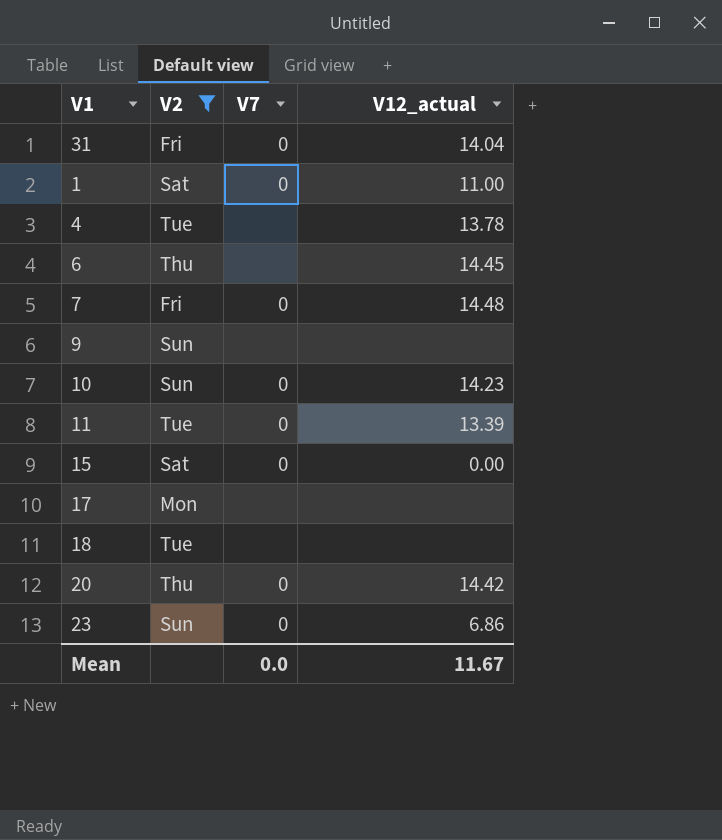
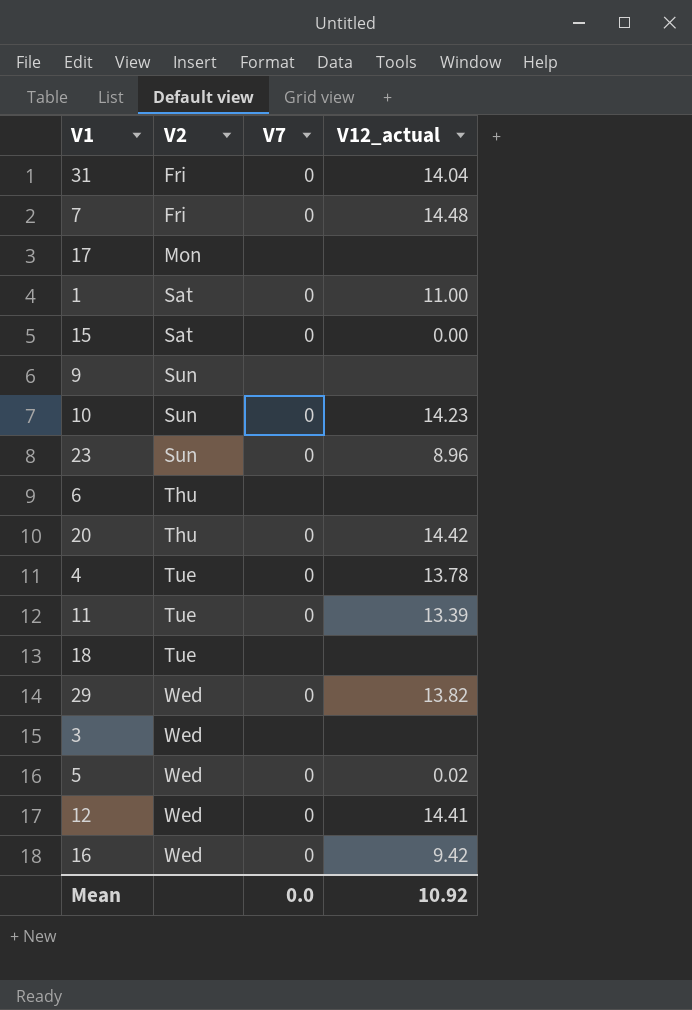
filter: V2 != Wed -> none
row order: none -> V2 ascending
23 | V12_actual: 6.86 -> 8.96
6 | V12_actual: 14.45 -> none
4 | V7: none -> 0
Mean | V12_actual: 11.67 -> 10.92

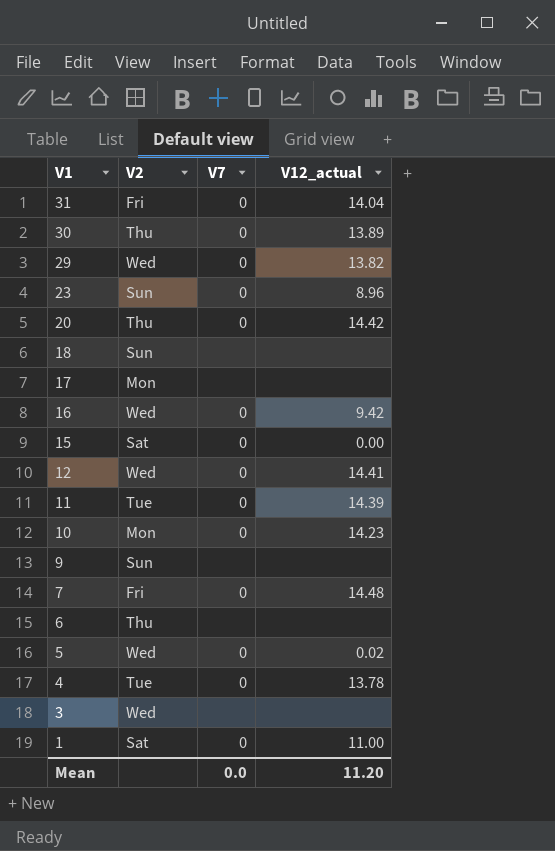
row order: V2 ascending -> V1 descending
row 30: none -> Thu | 0 | 13.89
18 | V2: Tue -> Sun
11 | V12_actual: 13.39 -> 14.39
10 | V2: Sun -> Mon
Mean | V12_actual: 10.92 -> 11.20

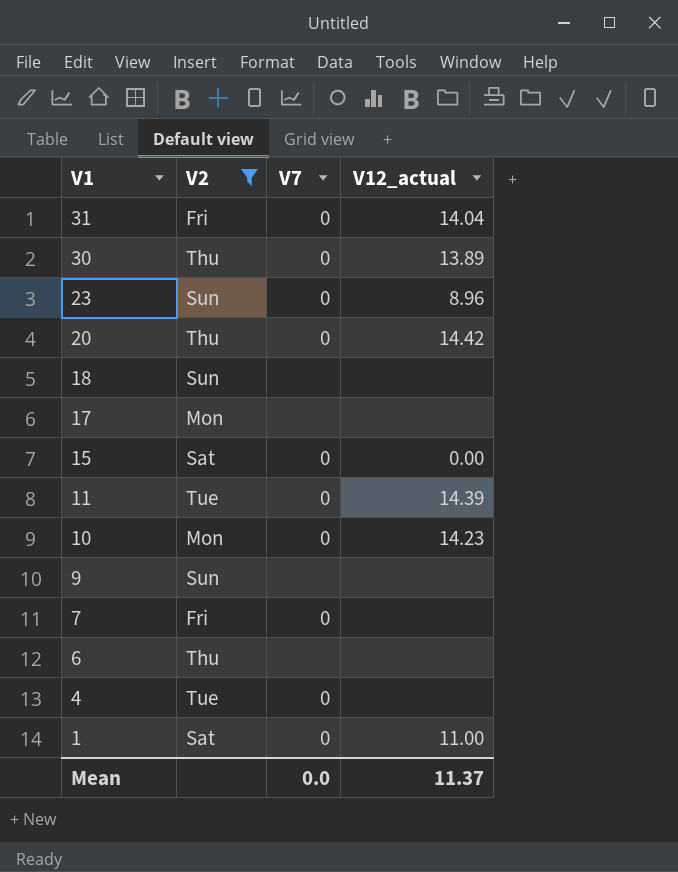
filter: none -> V2 != Wed
7 | V12_actual: 14.48 -> none
4 | V12_actual: 13.78 -> none
Mean | V12_actual: 11.20 -> 11.37

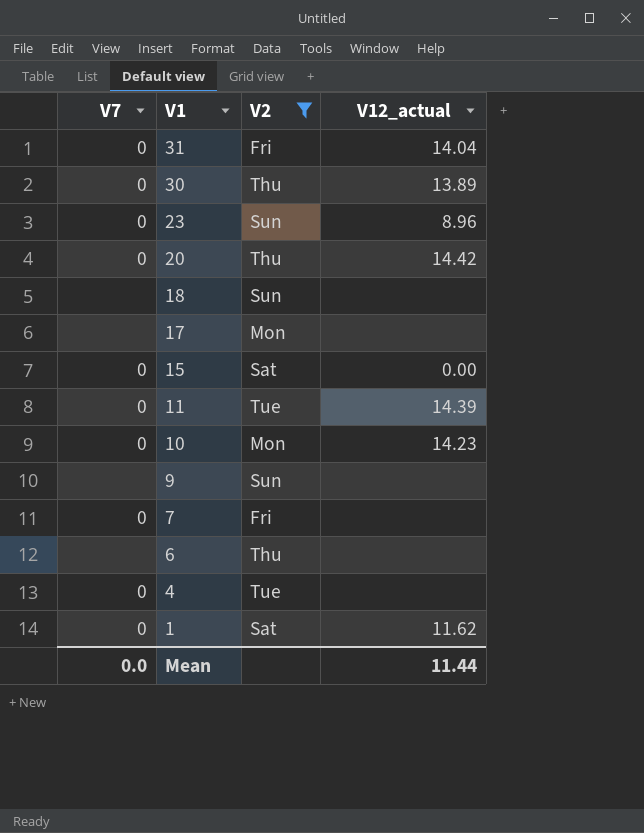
column V7 | position: 3 -> 1
1 | V12_actual: 11.00 -> 11.62
Mean | V12_actual: 11.37 -> 11.44

